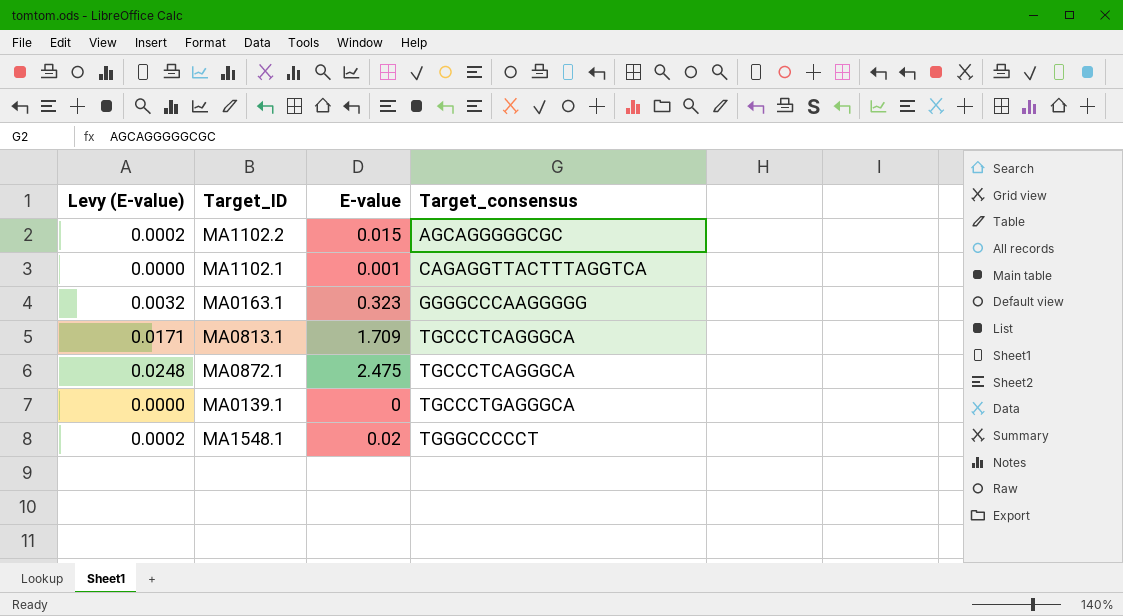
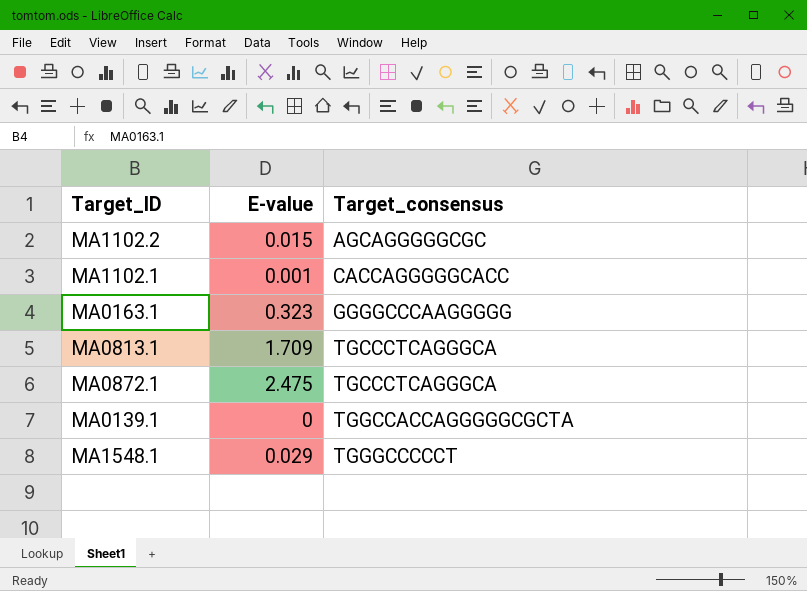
column Levy (E-value) | formula: [E-value] * 0.01 -> none
MA1102.1 | Target_consensus: CAGAGGTTACTTTAGGTCA -> CACCAGGGGGCACC
MA0139.1 | Target_consensus: TGCCCTGAGGGCA -> TGGCCACCAGGGGGCGCTA
MA1548.1 | E-value: 0.02 -> 0.029

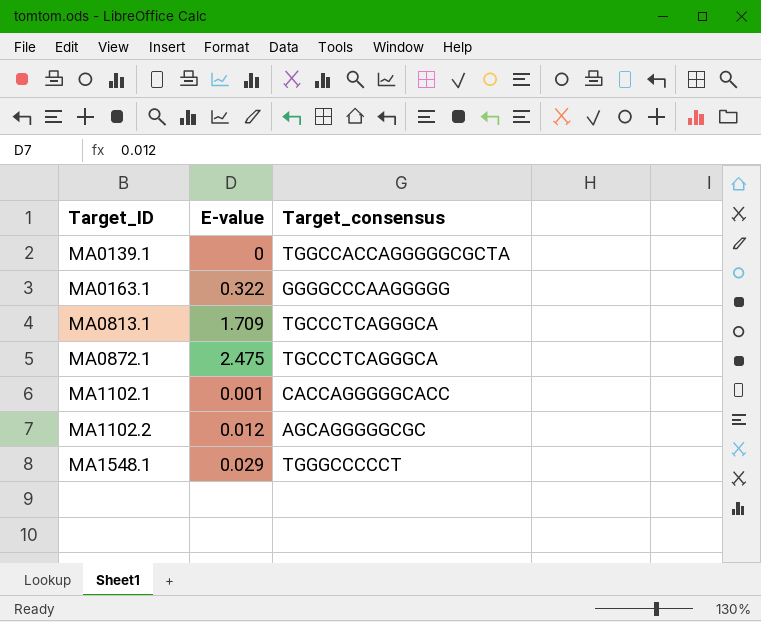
row order: Target_consensus ascending -> Target_ID ascending
MA0163.1 | E-value: 0.323 -> 0.322
MA1102.2 | E-value: 0.015 -> 0.012

